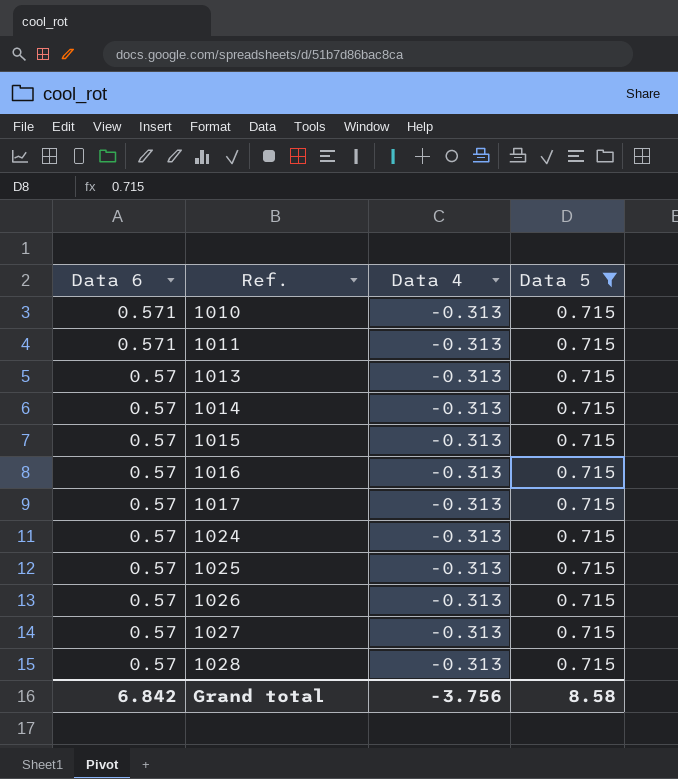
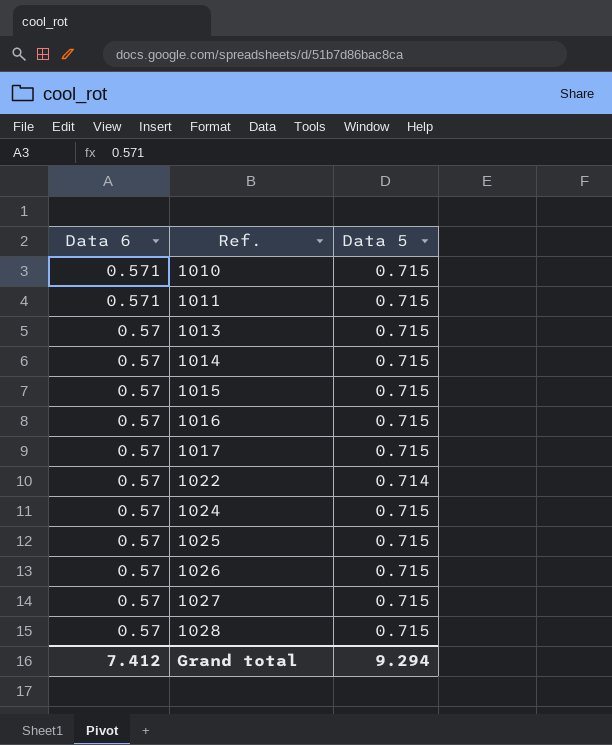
filter: Data 5 = 0.715 -> none
column Data 4 | position: 3 -> none
Grand total | Data 6: 6.842 -> 7.412
Grand total | Data 5: 8.58 -> 9.294

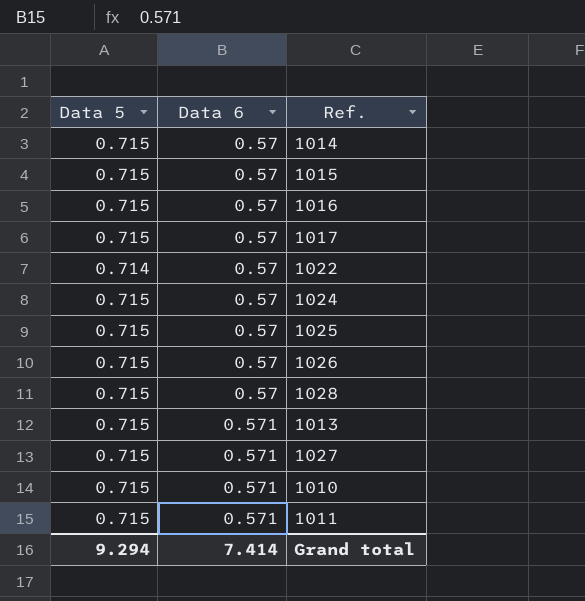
row order: Data 6 descending -> Data 6 ascending
column Data 5 | position: 3 -> 1
1013 | Data 6: 0.57 -> 0.571
1027 | Data 6: 0.57 -> 0.571
Grand total | Data 6: 7.412 -> 7.414

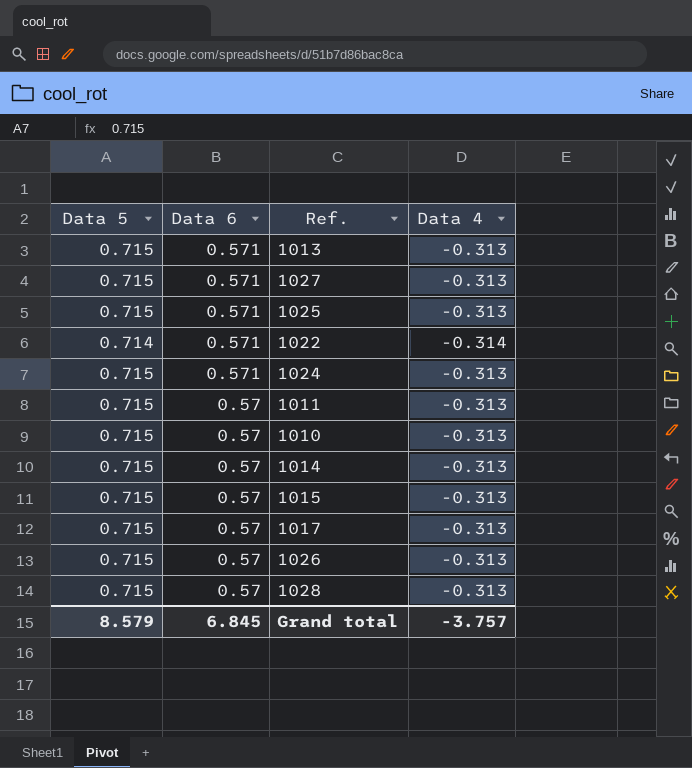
row order: Data 6 ascending -> Data 6 descending
column Data 4 | position: none -> 4
row 1016: 0.715 | 0.57 -> none
1025 | Data 6: 0.57 -> 0.571
1022 | Data 6: 0.57 -> 0.571
1024 | Data 6: 0.57 -> 0.571
1011 | Data 6: 0.571 -> 0.57
1010 | Data 6: 0.571 -> 0.57
Grand total | Data 5: 9.294 -> 8.579
Grand total | Data 6: 7.414 -> 6.845

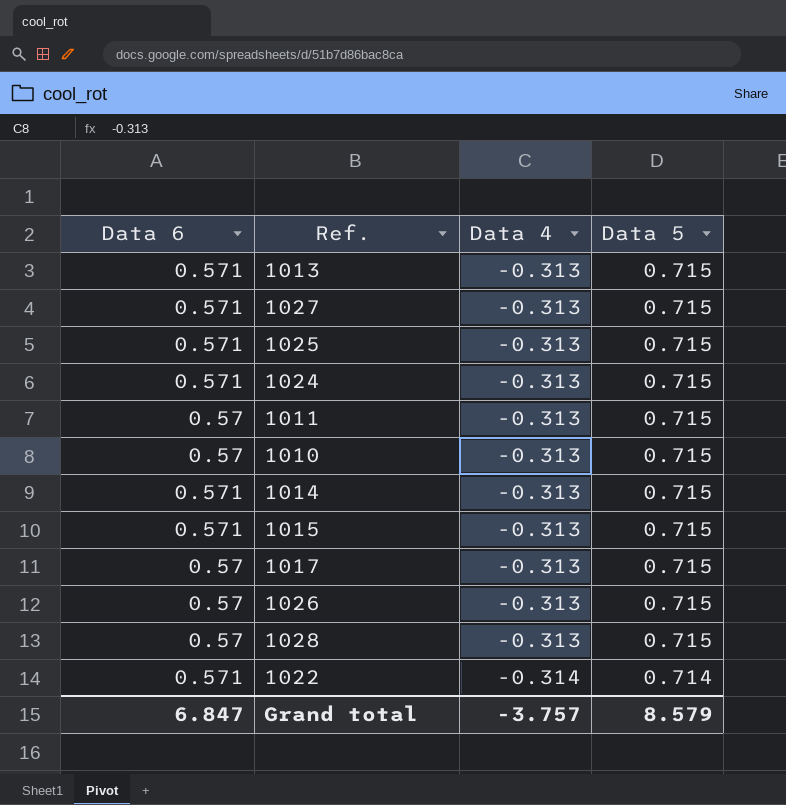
row order: Data 6 descending -> Data 4 descending
column Data 5 | position: 1 -> 4
1014 | Data 6: 0.57 -> 0.571
1015 | Data 6: 0.57 -> 0.571
Grand total | Data 6: 6.845 -> 6.847

